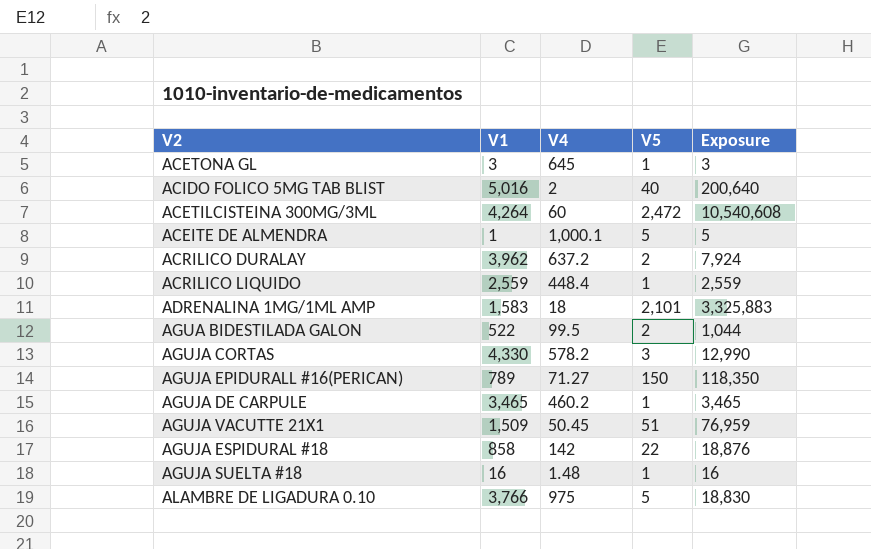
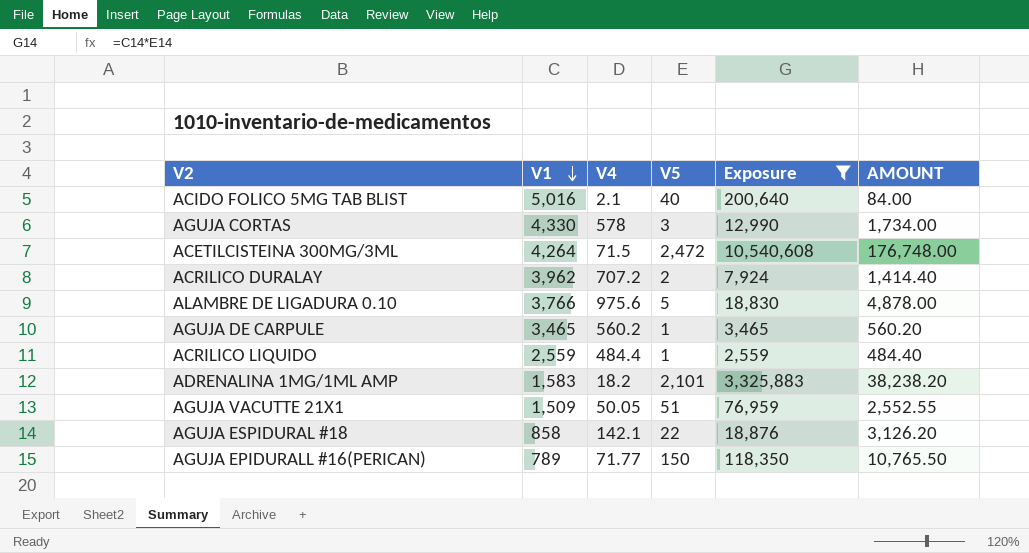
filter: none -> Exposure >= 2,559
row order: none -> V1 descending
column AMOUNT | formula: none -> [V4] * [V5]
ACIDO FOLICO 5MG TAB BLIST | V4: 2 -> 2.1
AGUJA CORTAS | V4: 578.2 -> 578
ACETILCISTEINA 300MG/3ML | V4: 60 -> 71.5
ACRILICO DURALAY | V4: 637.2 -> 707.2
ALAMBRE DE LIGADURA 0.10 | V4: 975 -> 975.6
AGUJA DE CARPULE | V4: 460.2 -> 560.2
ACRILICO LIQUIDO | V4: 448.4 -> 484.4
ADRENALINA 1MG/1ML AMP | V4: 18 -> 18.2
AGUJA VACUTTE 21X1 | V4: 50.45 -> 50.05
AGUJA ESPIDURAL #18 | V4: 142 -> 142.1
AGUJA EPIDURALL #16(PERICAN) | V4: 71.27 -> 71.77

